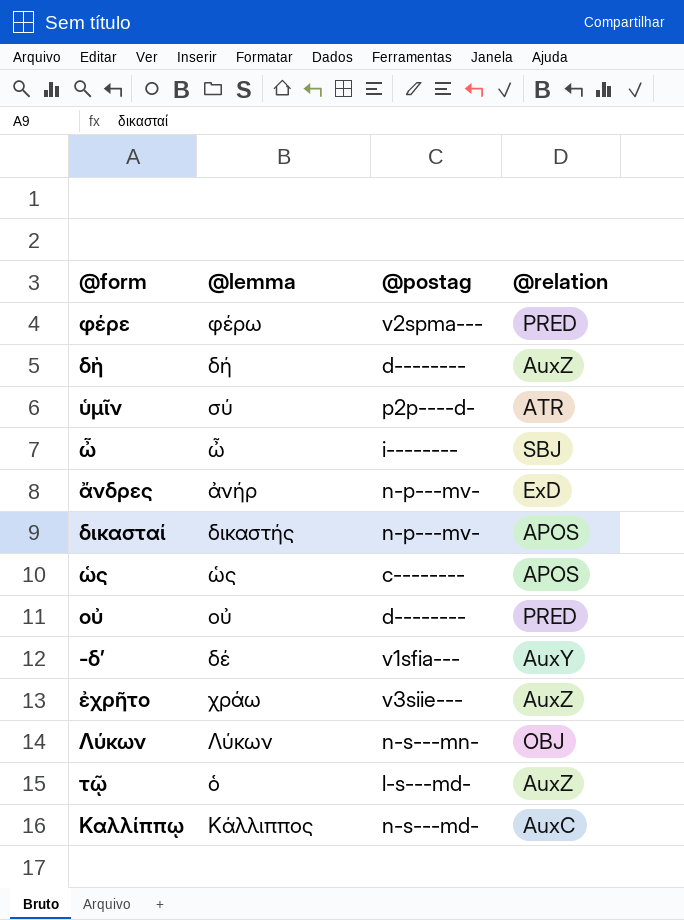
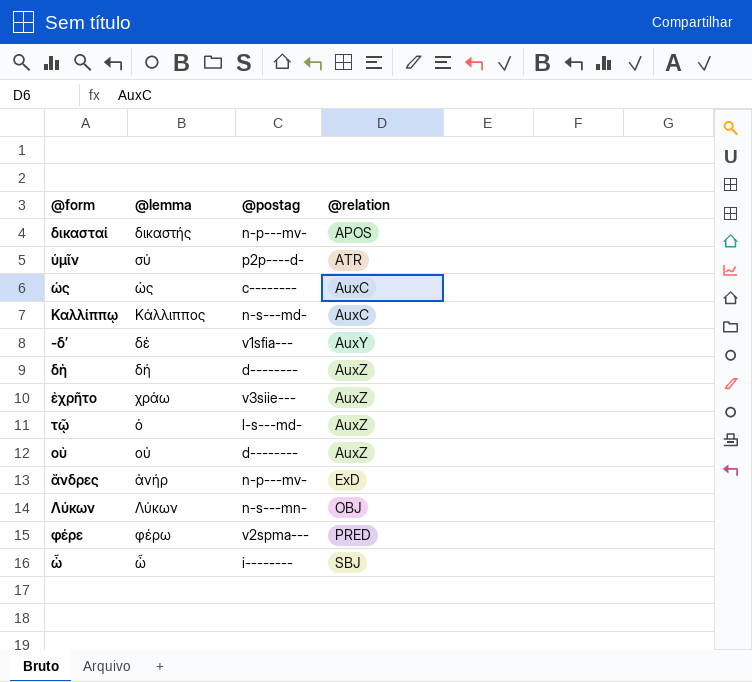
row order: none -> @relation ascending
ὡς | @relation: APOS -> AuxC
οὐ | @relation: PRED -> AuxZ

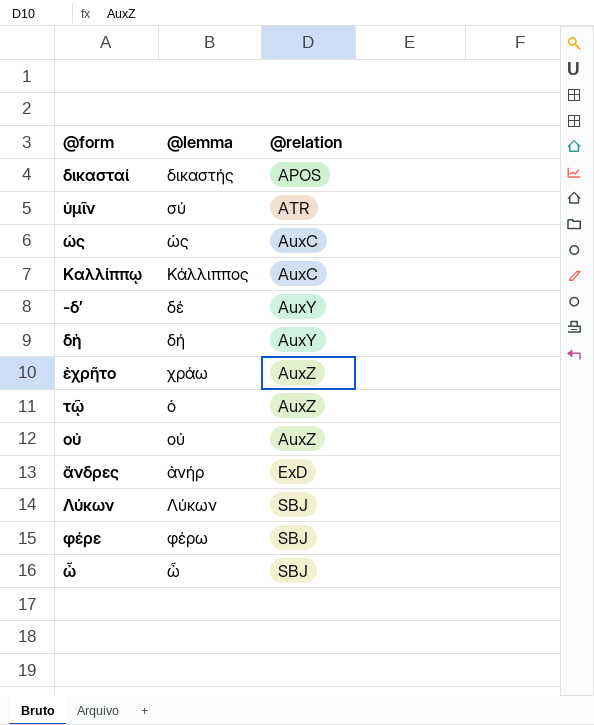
column @postag | position: 3 -> none
δὴ | @relation: AuxZ -> AuxY
Λύκων | @relation: OBJ -> SBJ
φέρε | @relation: PRED -> SBJ

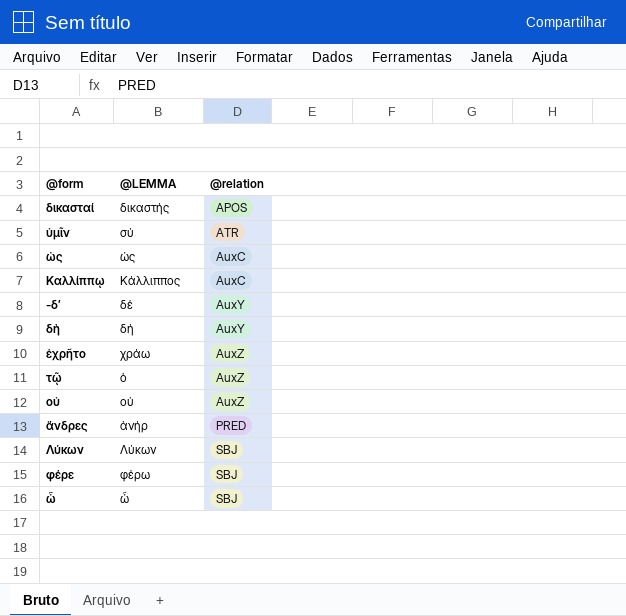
column name: @lemma -> @LEMMA
ἄνδρες | @relation: ExD -> PRED

